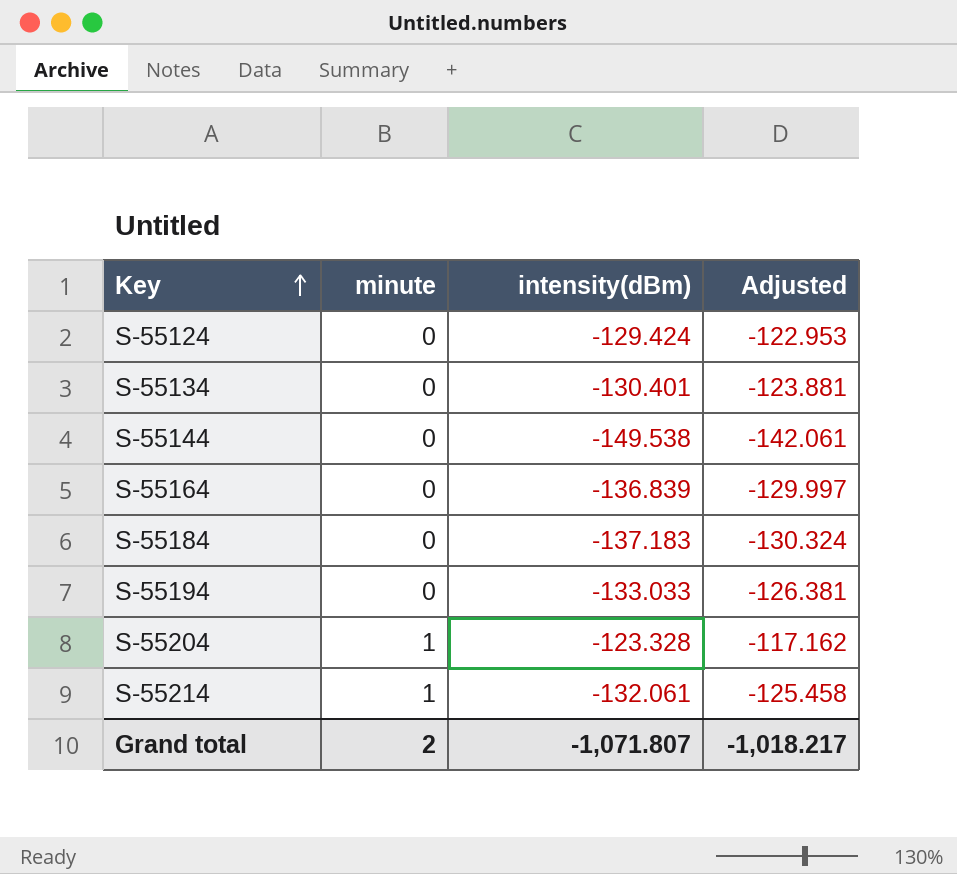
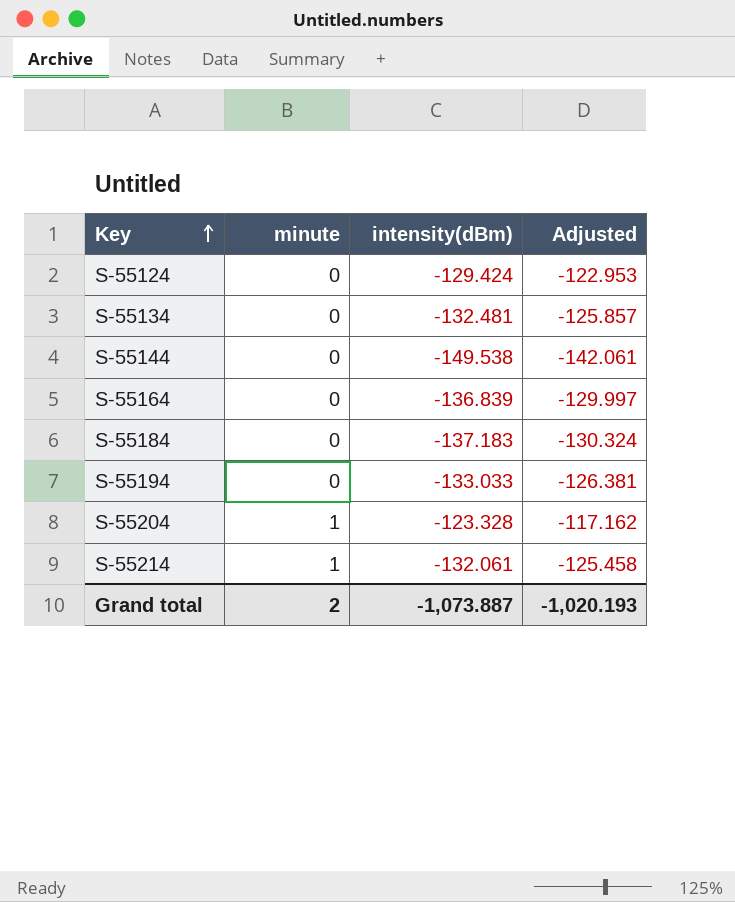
S-55134 | intensity(dBm): -130.401 -> -132.481
S-55134 | Adjusted: -123.881 -> -125.857
Grand total | intensity(dBm): -1,071.807 -> -1,073.887
Grand total | Adjusted: -1,018.217 -> -1,020.193

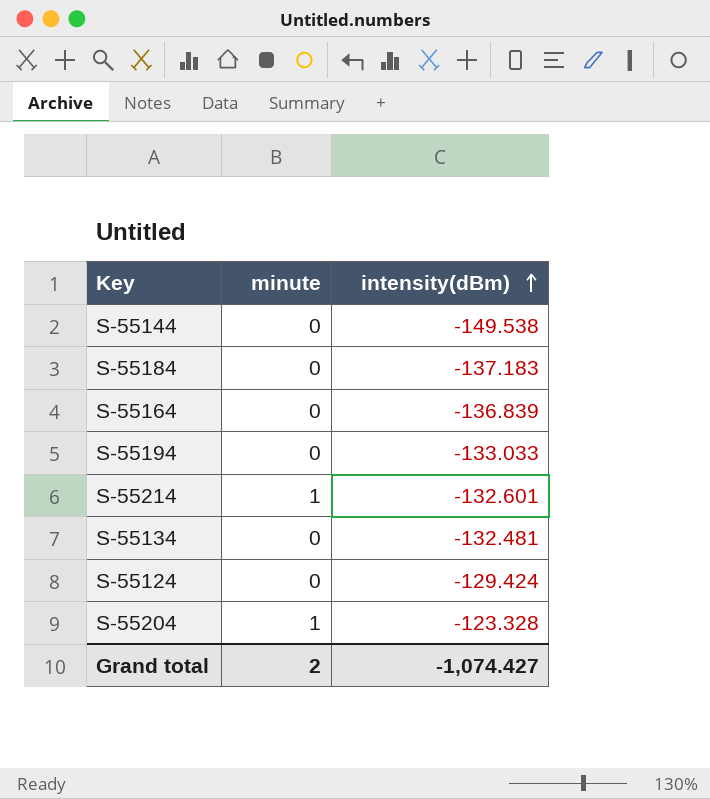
row order: Key ascending -> intensity(dBm) ascending
column Adjusted | formula: [intensity(dBm)] * 0.95 -> none
S-55214 | intensity(dBm): -132.061 -> -132.601
Grand total | intensity(dBm): -1,073.887 -> -1,074.427

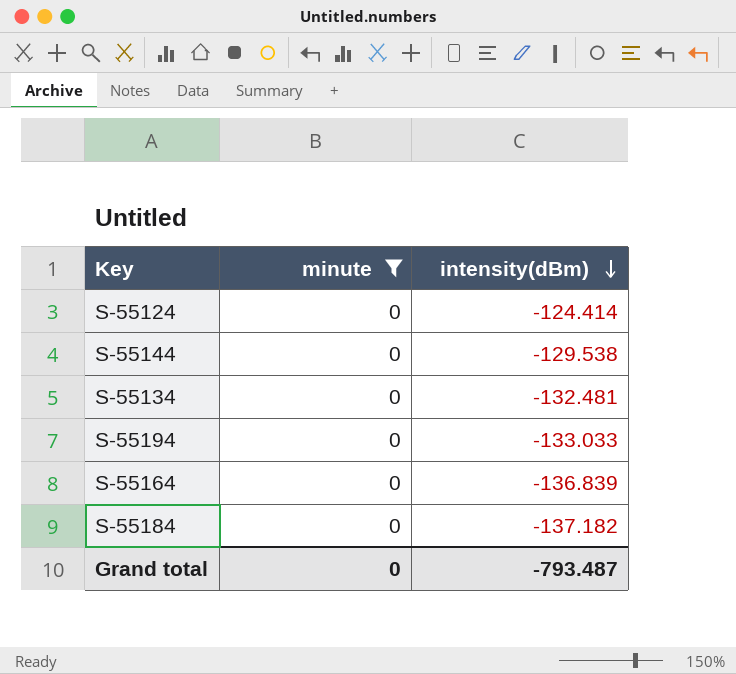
filter: none -> minute = 0
row order: intensity(dBm) ascending -> intensity(dBm) descending
S-55124 | intensity(dBm): -129.424 -> -124.414
S-55144 | intensity(dBm): -149.538 -> -129.538
S-55184 | intensity(dBm): -137.183 -> -137.182
Grand total | minute: 2 -> 0
Grand total | intensity(dBm): -1,074.427 -> -793.487

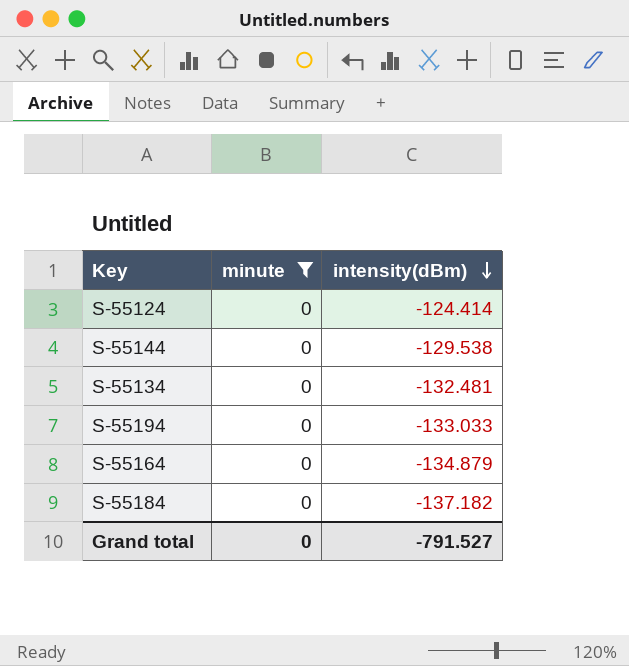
S-55164 | intensity(dBm): -136.839 -> -134.879
Grand total | intensity(dBm): -793.487 -> -791.527

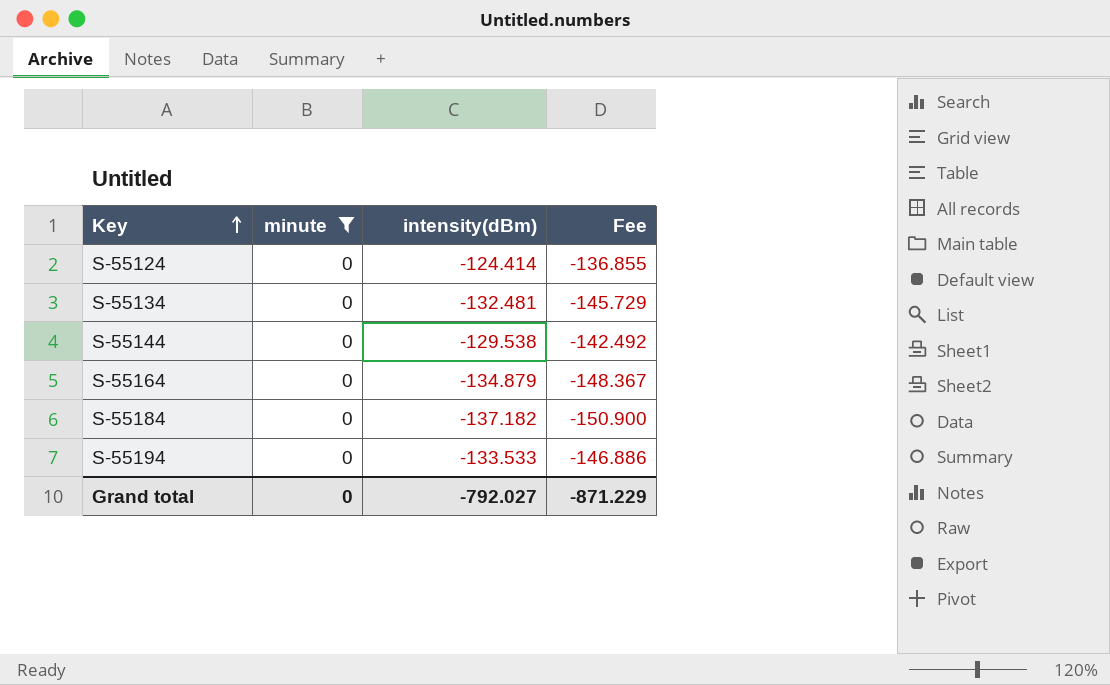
row order: intensity(dBm) descending -> Key ascending
column Fee | formula: none -> [intensity(dBm)] * 1.1
S-55194 | intensity(dBm): -133.033 -> -133.533
Grand total | intensity(dBm): -791.527 -> -792.027

